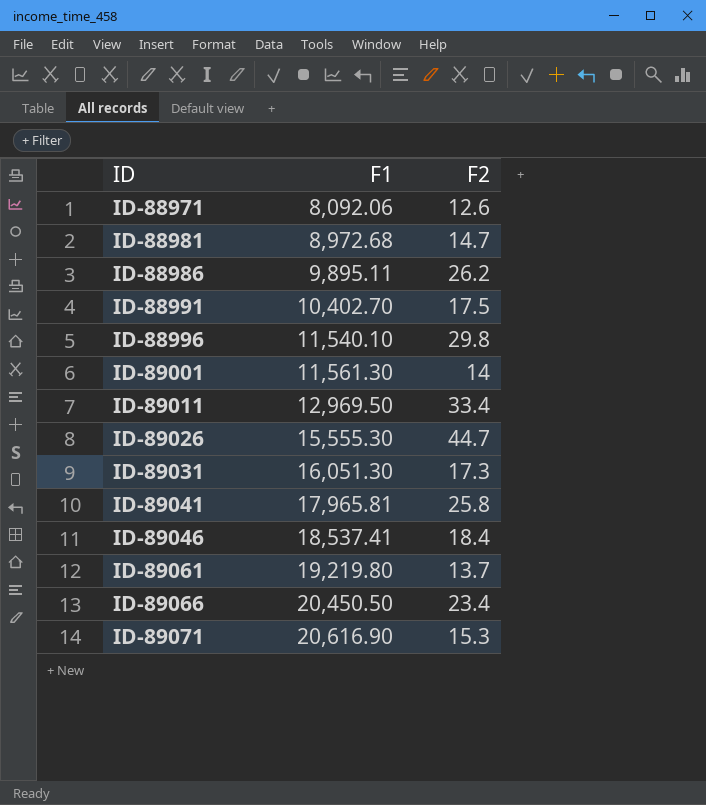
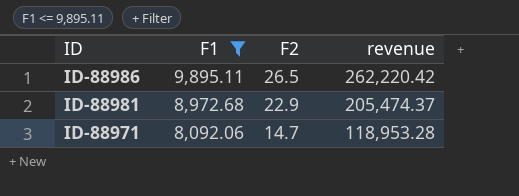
filter: none -> F1 <= 9,895.11
row order: ID ascending -> ID descending
column revenue | formula: none -> [F1] * [F2]
ID-88986 | F2: 26.2 -> 26.5
ID-88981 | F2: 14.7 -> 22.9
ID-88971 | F2: 12.6 -> 14.7

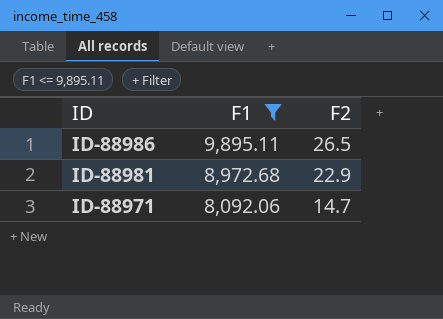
column revenue | formula: [F1] * [F2] -> none

